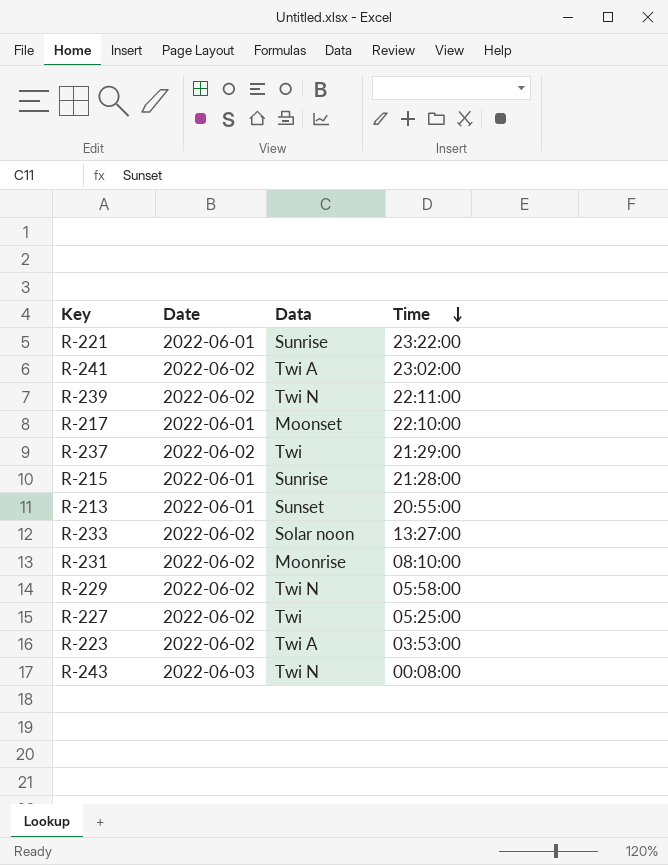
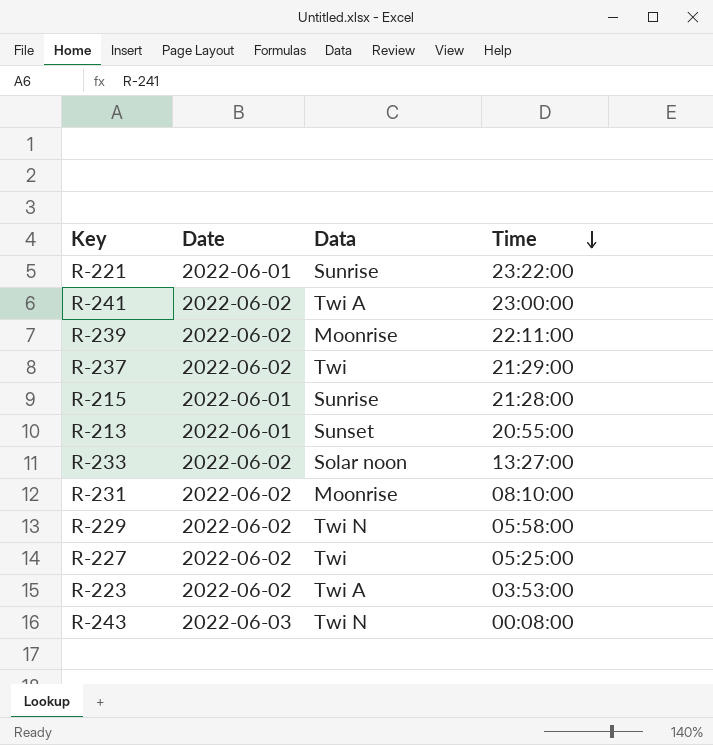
row R-217: 2022-06-01 | Moonset | 22:10:00 -> none
R-241 | Time: 23:02:00 -> 23:00:00
R-239 | Data: Twi N -> Moonrise

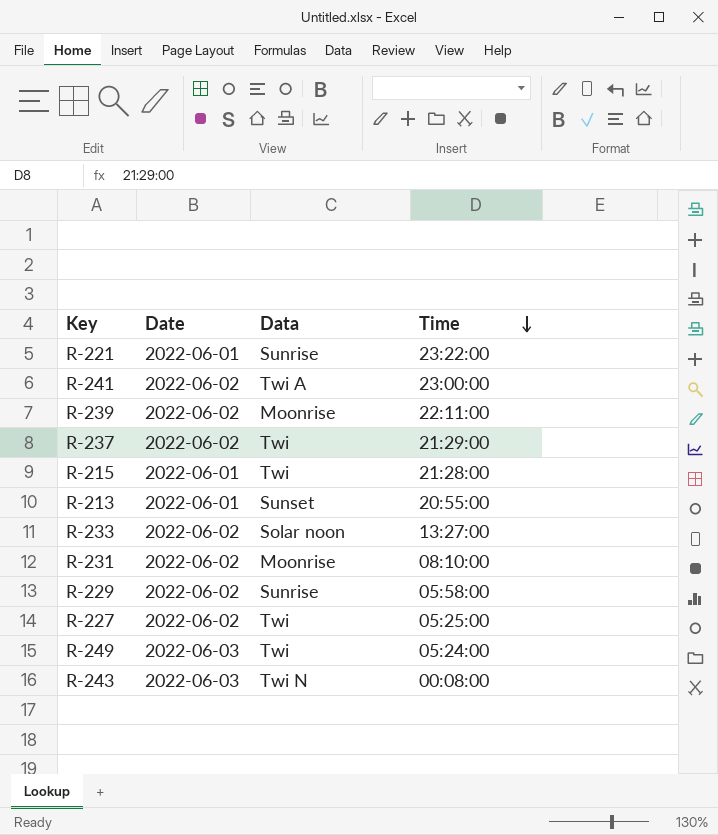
row R-223: 2022-06-02 | Twi A | 03:53:00 -> none
R-215 | Data: Sunrise -> Twi
R-229 | Data: Twi N -> Sunrise
row R-249: none -> 2022-06-03 | Twi | 05:24:00

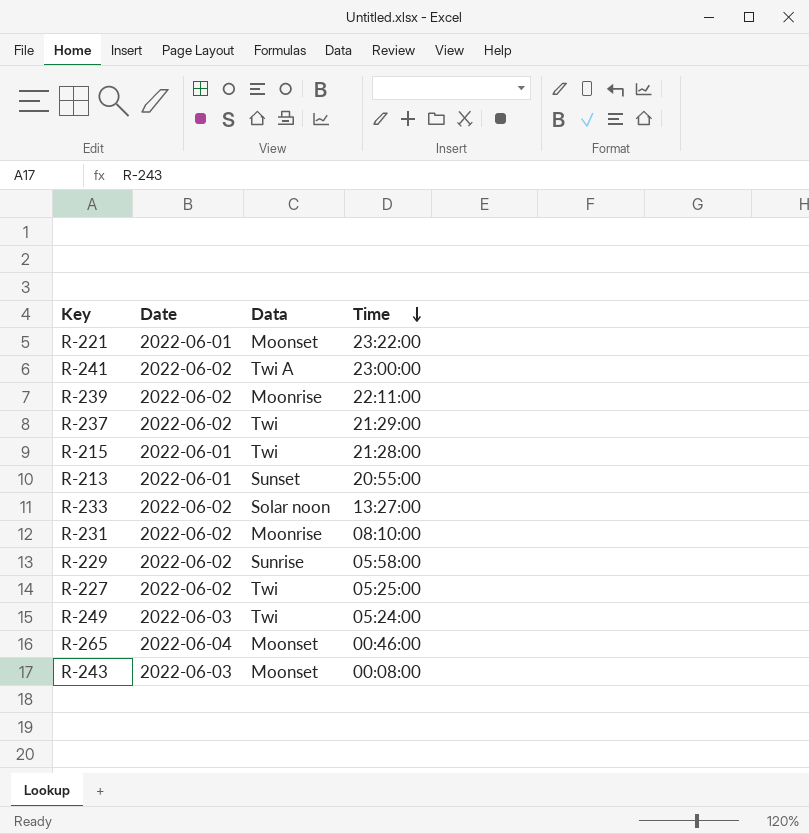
R-221 | Data: Sunrise -> Moonset
row R-265: none -> 2022-06-04 | Moonset | 00:46:00
R-243 | Data: Twi N -> Moonset

